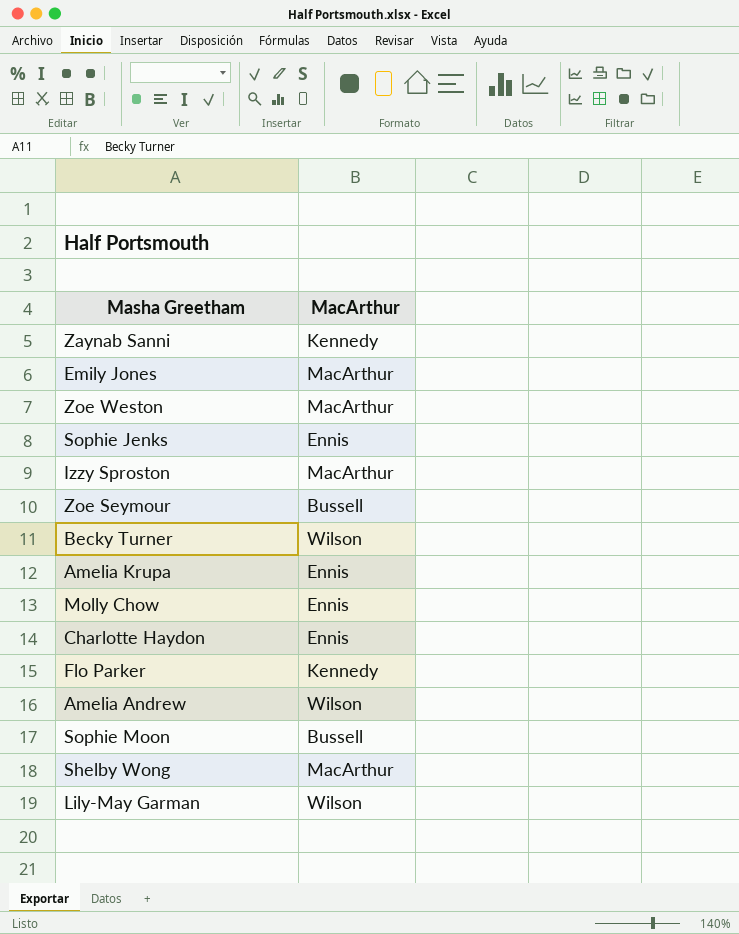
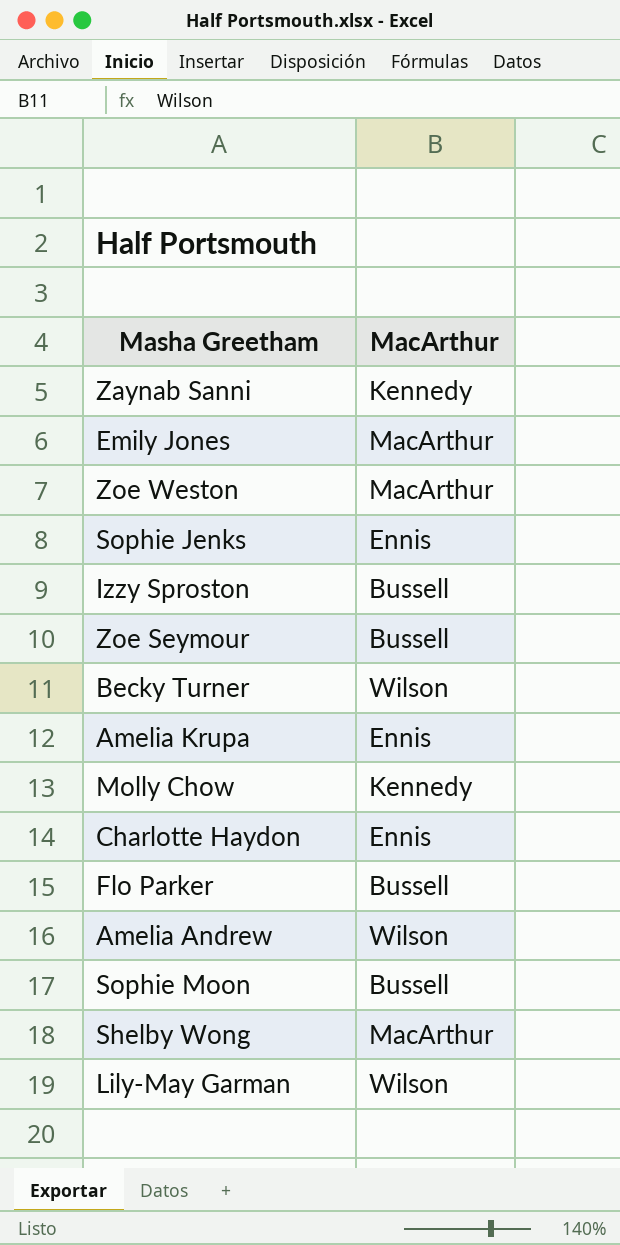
Izzy Sproston | MacArthur: MacArthur -> Bussell
Molly Chow | MacArthur: Ennis -> Kennedy
Flo Parker | MacArthur: Kennedy -> Bussell

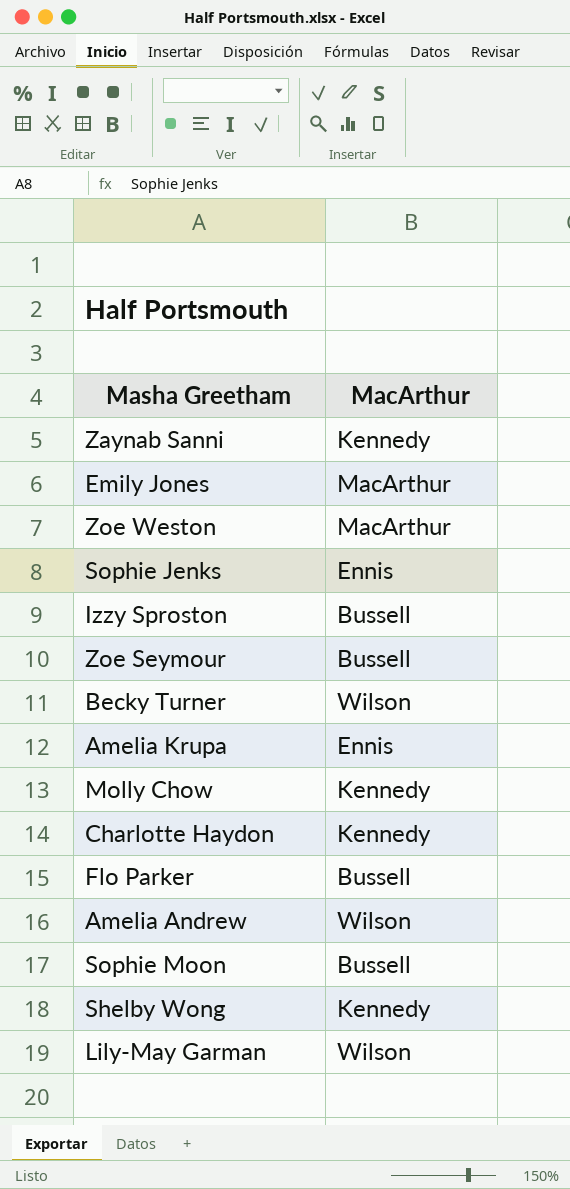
Charlotte Haydon | MacArthur: Ennis -> Kennedy
Shelby Wong | MacArthur: MacArthur -> Kennedy

